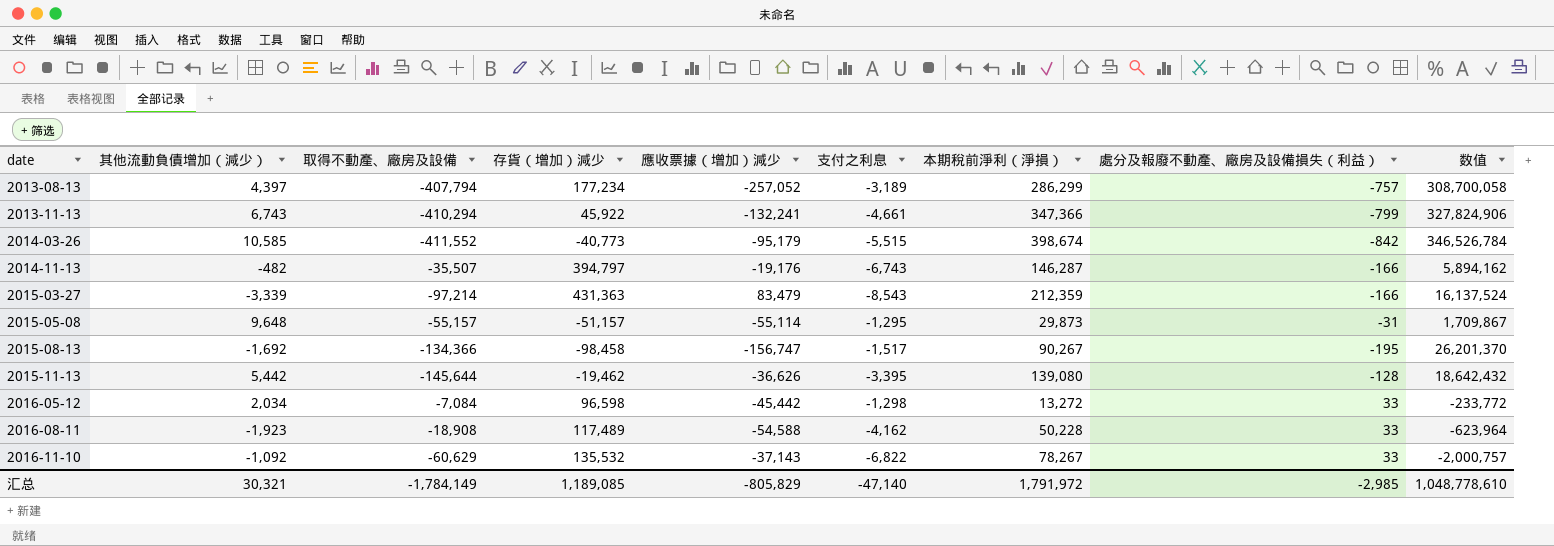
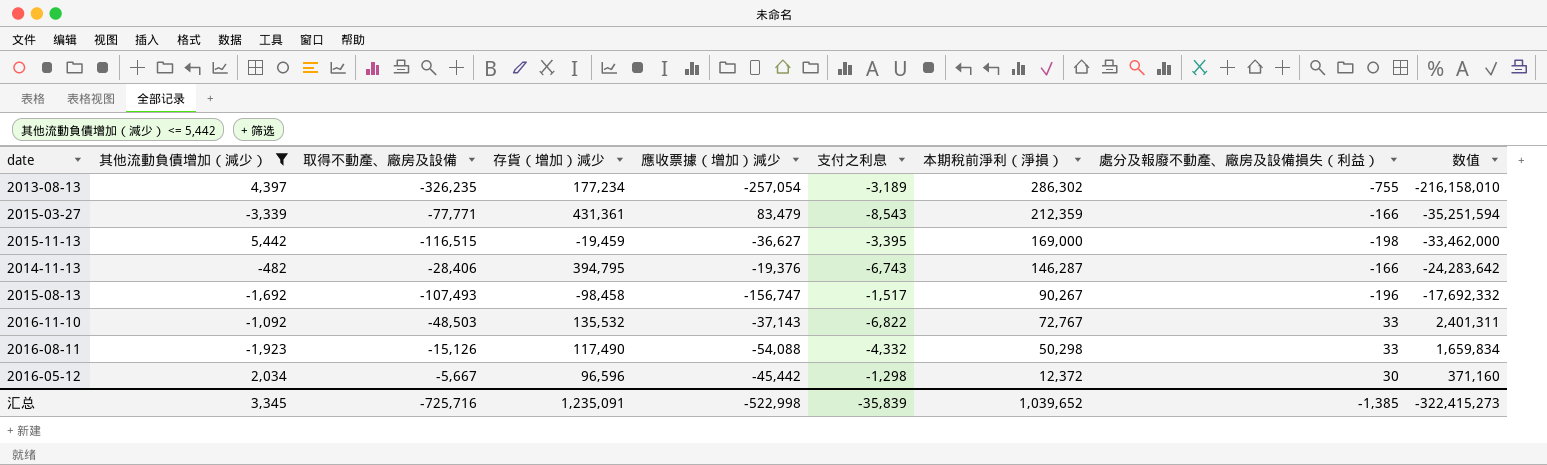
filter: none -> 其他流動負債增加（減少） <= 5,442
row order: date ascending -> 本期稅前淨利（淨損） descending
column 数值 | formula: [取得不動產、廠房及設備] * [處分及報廢不動產、廠房及設備損失（利益）] -> [本期稅前淨利（淨損）] * [處分及報廢不動產、廠房及設備損失（利益）]
2013-08-13 | 取得不動產、廠房及設備: -407,794 -> -326,235
2013-08-13 | 應收票據（增加）減少: -257,052 -> -257,054
2013-08-13 | 本期稅前淨利（淨損）: 286,299 -> 286,302
2013-08-13 | 處分及報廢不動產、廠房及設備損失（利益）: -757 -> -755
2015-03-27 | 取得不動產、廠房及設備: -97,214 -> -77,771
2015-03-27 | 存貨（增加）減少: 431,363 -> 431,361
2015-11-13 | 取得不動產、廠房及設備: -145,644 -> -116,515
2015-11-13 | 存貨（增加）減少: -19,462 -> -19,459
2015-11-13 | 應收票據（增加）減少: -36,626 -> -36,627
2015-11-13 | 本期稅前淨利（淨損）: 139,080 -> 169,000
2015-11-13 | 處分及報廢不動產、廠房及設備損失（利益）: -128 -> -198
2014-11-13 | 取得不動產、廠房及設備: -35,507 -> -28,406
2014-11-13 | 存貨（增加）減少: 394,797 -> 394,795
2014-11-13 | 應收票據（增加）減少: -19,176 -> -19,376
2015-08-13 | 取得不動產、廠房及設備: -134,366 -> -107,493
2015-08-13 | 處分及報廢不動產、廠房及設備損失（利益）: -195 -> -196
2016-11-10 | 取得不動產、廠房及設備: -60,629 -> -48,503
2016-11-10 | 本期稅前淨利（淨損）: 78,267 -> 72,767
2016-08-11 | 取得不動產、廠房及設備: -18,908 -> -15,126
2016-08-11 | 存貨（增加）減少: 117,489 -> 117,490
2016-08-11 | 應收票據（增加）減少: -54,588 -> -54,088
2016-08-11 | 支付之利息: -4,162 -> -4,332
2016-08-11 | 本期稅前淨利（淨損）: 50,228 -> 50,298
2016-05-12 | 取得不動產、廠房及設備: -7,084 -> -5,667
2016-05-12 | 存貨（增加）減少: 96,598 -> 96,596
2016-05-12 | 本期稅前淨利（淨損）: 13,272 -> 12,372
2016-05-12 | 處分及報廢不動產、廠房及設備損失（利益）: 33 -> 30
汇总 | 其他流動負債增加（減少）: 30,321 -> 3,345
汇总 | 取得不動產、廠房及設備: -1,784,149 -> -725,716
汇总 | 存貨（增加）減少: 1,189,085 -> 1,235,091
汇总 | 應收票據（增加）減少: -805,829 -> -522,998
汇总 | 支付之利息: -47,140 -> -35,839
汇总 | 本期稅前淨利（淨損）: 1,791,972 -> 1,039,652
汇总 | 處分及報廢不動產、廠房及設備損失（利益）: -2,985 -> -1,385
汇总 | 数值: 1,048,778,610 -> -322,415,273

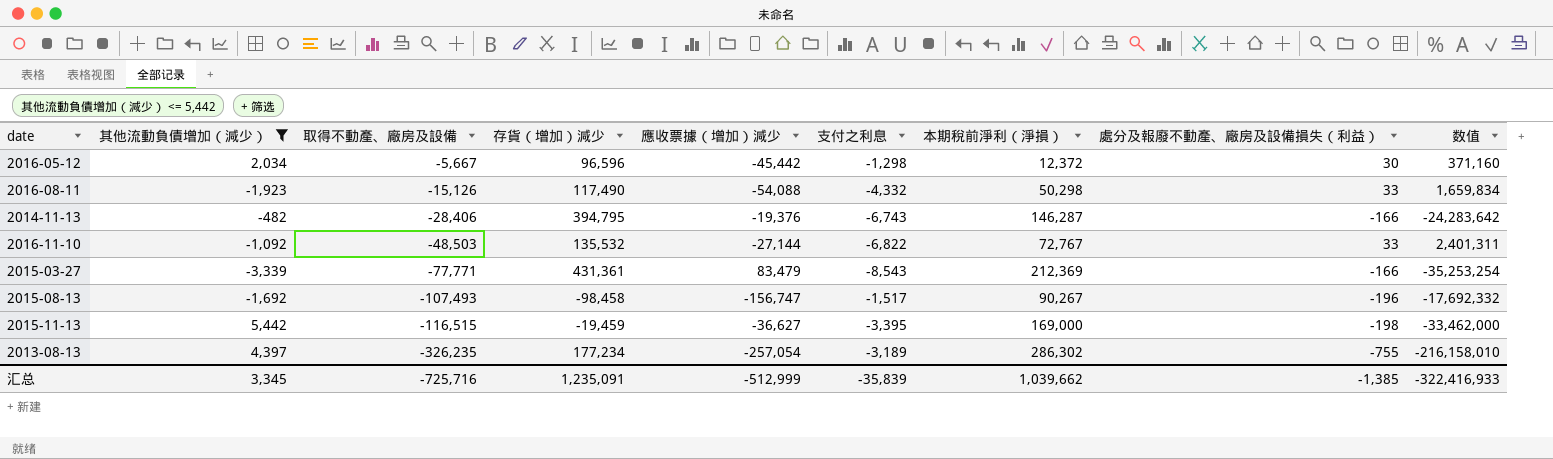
row order: 本期稅前淨利（淨損） descending -> 取得不動產、廠房及設備 descending
2016-11-10 | 應收票據（增加）減少: -37,143 -> -27,144
2015-03-27 | 本期稅前淨利（淨損）: 212,359 -> 212,369
2015-03-27 | 数值: -35,251,594 -> -35,253,254
汇总 | 應收票據（增加）減少: -522,998 -> -512,999
汇总 | 本期稅前淨利（淨損）: 1,039,652 -> 1,039,662
汇总 | 数值: -322,415,273 -> -322,416,933

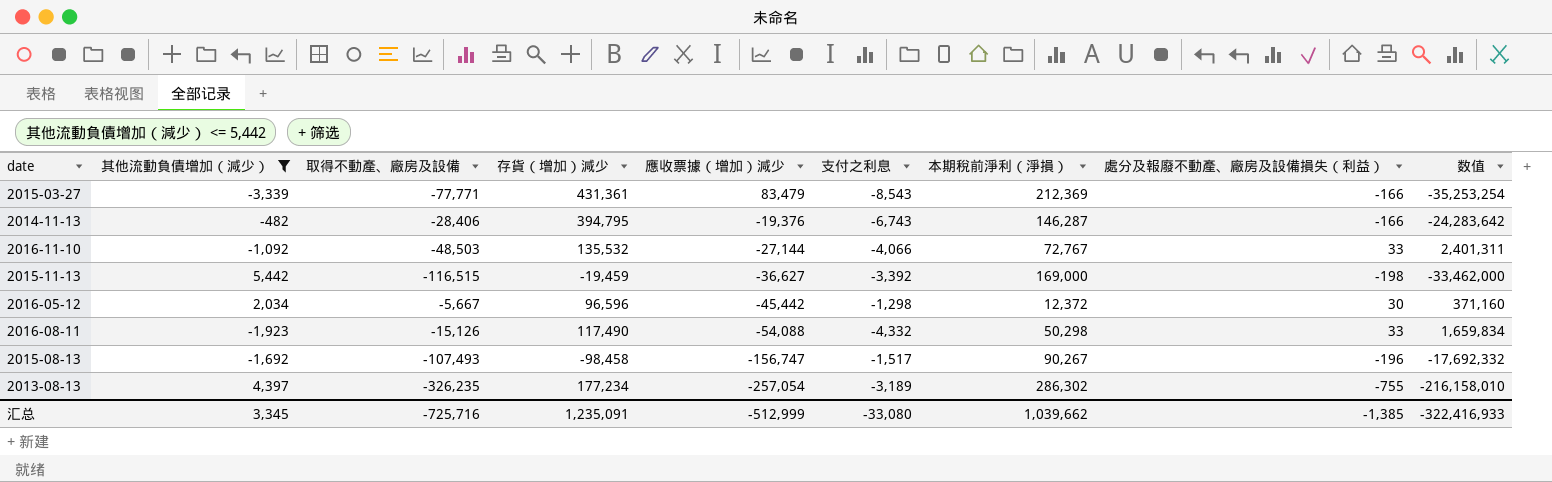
row order: 取得不動產、廠房及設備 descending -> 應收票據（增加）減少 descending
2016-11-10 | 支付之利息: -6,822 -> -4,066
2015-11-13 | 支付之利息: -3,395 -> -3,392
汇总 | 支付之利息: -35,839 -> -33,080

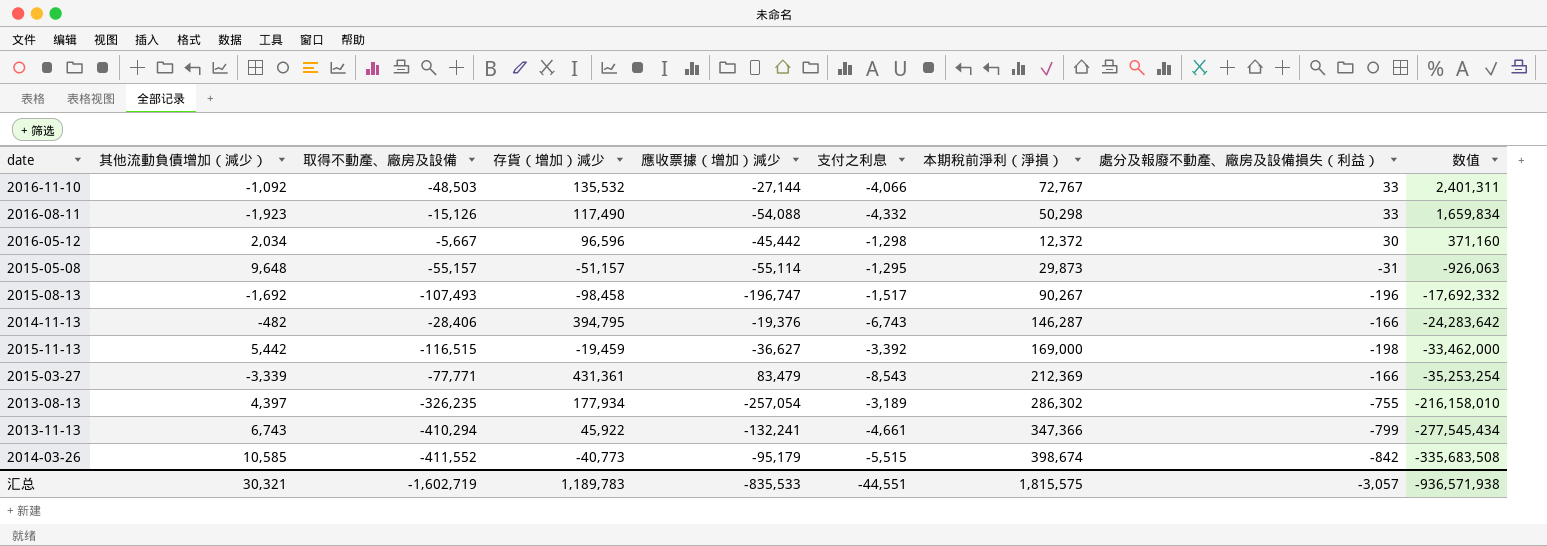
filter: 其他流動負債增加（減少） <= 5,442 -> none
row order: 應收票據（增加）減少 descending -> 数值 descending
2015-08-13 | 應收票據（增加）減少: -156,747 -> -196,747
2013-08-13 | 存貨（增加）減少: 177,234 -> 177,934
汇总 | 其他流動負債增加（減少）: 3,345 -> 30,321
汇总 | 取得不動產、廠房及設備: -725,716 -> -1,602,719
汇总 | 存貨（增加）減少: 1,235,091 -> 1,189,783
汇总 | 應收票據（增加）減少: -512,999 -> -835,533
汇总 | 支付之利息: -33,080 -> -44,551
汇总 | 本期稅前淨利（淨損）: 1,039,662 -> 1,815,575
汇总 | 處分及報廢不動產、廠房及設備損失（利益）: -1,385 -> -3,057
汇总 | 数值: -322,416,933 -> -936,571,938

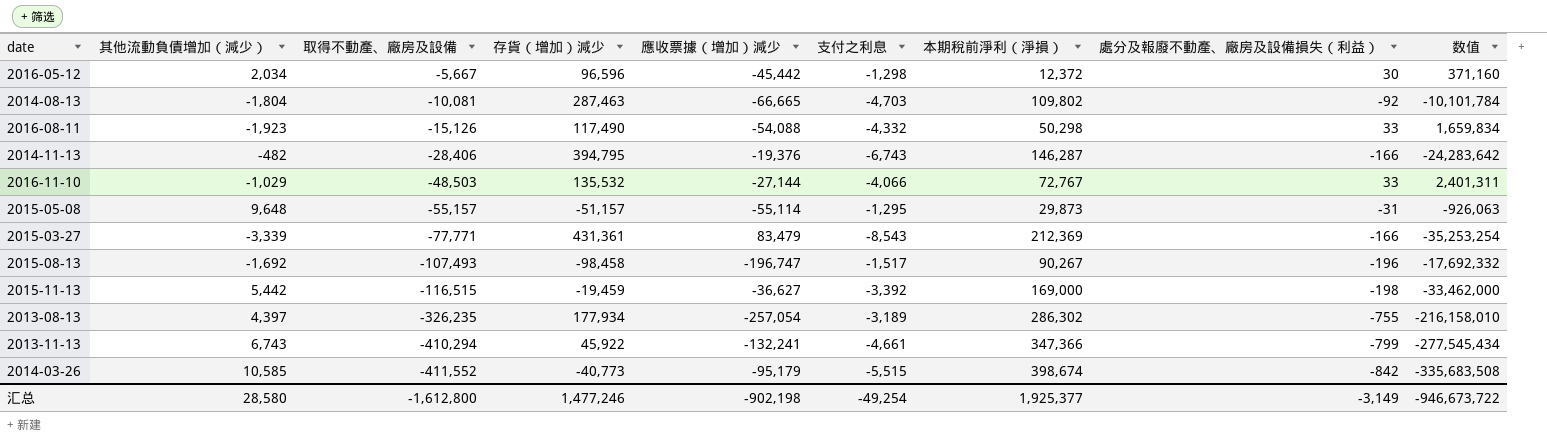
row order: 数值 descending -> 取得不動產、廠房及設備 descending
row 2014-08-13: none -> -1,804 | -10,081 | 287,463 | -66,665 | -4,703 | 109,802 | -92 | -10,101,784
2016-11-10 | 其他流動負債增加（減少）: -1,092 -> -1,029
汇总 | 其他流動負債增加（減少）: 30,321 -> 28,580
汇总 | 取得不動產、廠房及設備: -1,602,719 -> -1,612,800
汇总 | 存貨（增加）減少: 1,189,783 -> 1,477,246
汇总 | 應收票據（增加）減少: -835,533 -> -902,198
汇总 | 支付之利息: -44,551 -> -49,254
汇总 | 本期稅前淨利（淨損）: 1,815,575 -> 1,925,377
汇总 | 處分及報廢不動產、廠房及設備損失（利益）: -3,057 -> -3,149
汇总 | 数值: -936,571,938 -> -946,673,722

